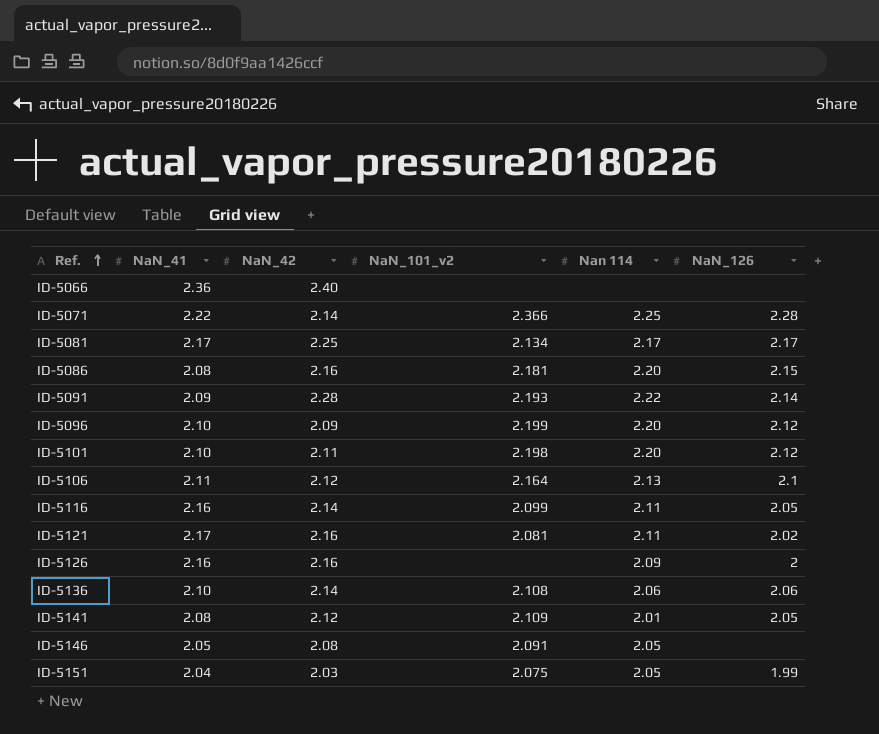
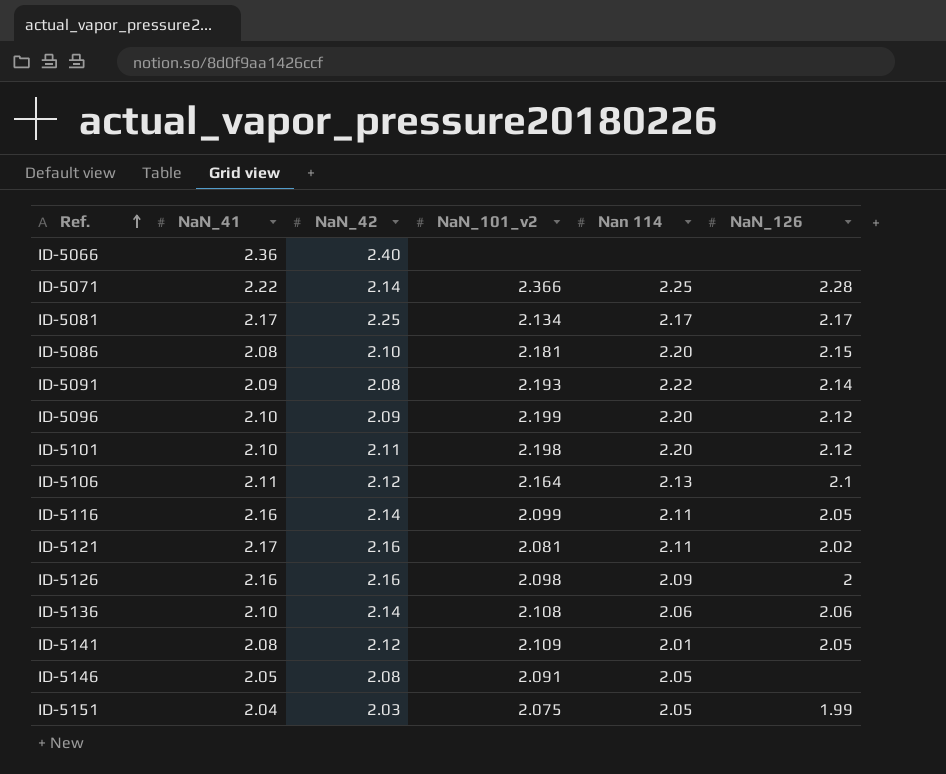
ID-5086 | NaN_42: 2.16 -> 2.10
ID-5091 | NaN_42: 2.28 -> 2.08
ID-5126 | NaN_101_v2: none -> 2.098

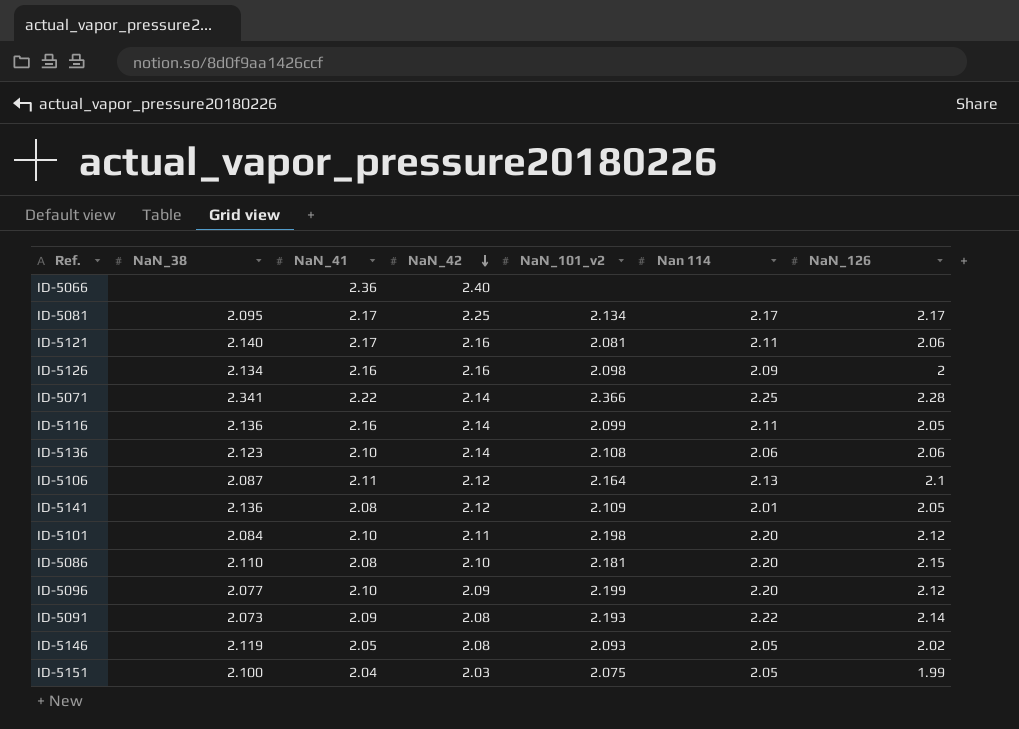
row order: Ref. ascending -> NaN_42 descending
column NaN_38 | position: none -> 2
ID-5121 | NaN_126: 2.02 -> 2.06
ID-5146 | NaN_101_v2: 2.091 -> 2.093
ID-5146 | NaN_126: none -> 2.02

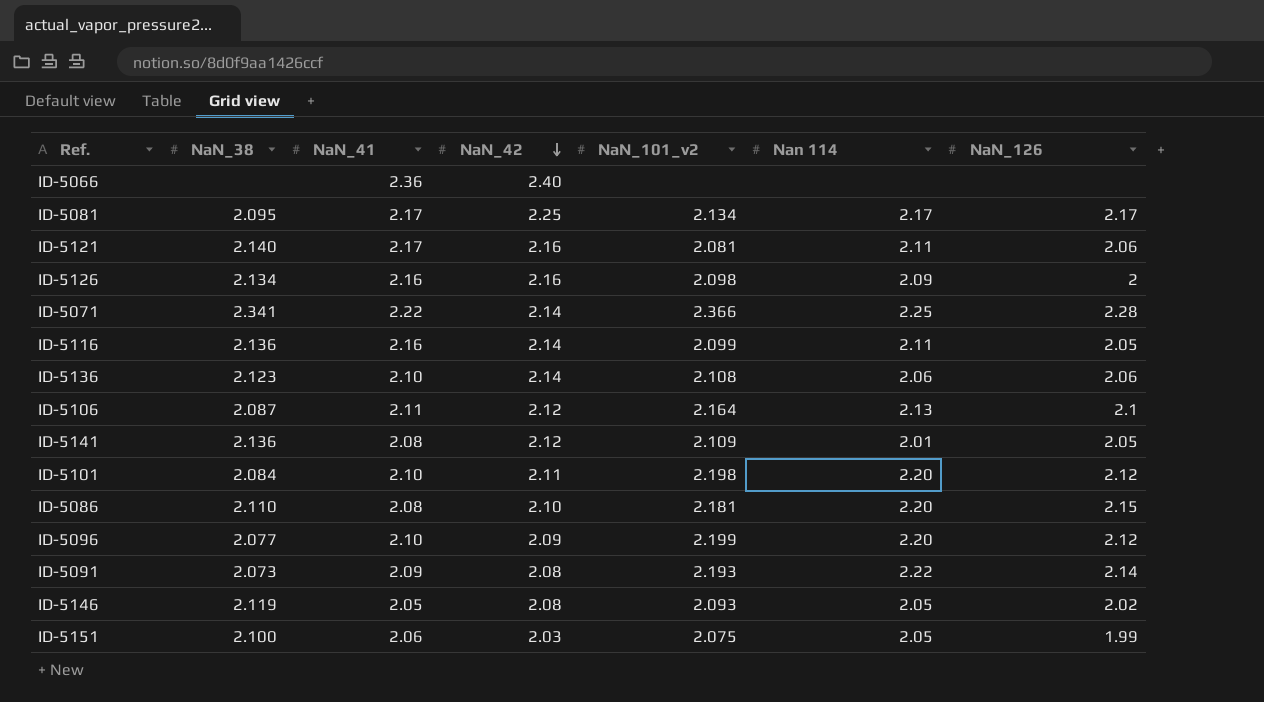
ID-5151 | NaN_41: 2.04 -> 2.06

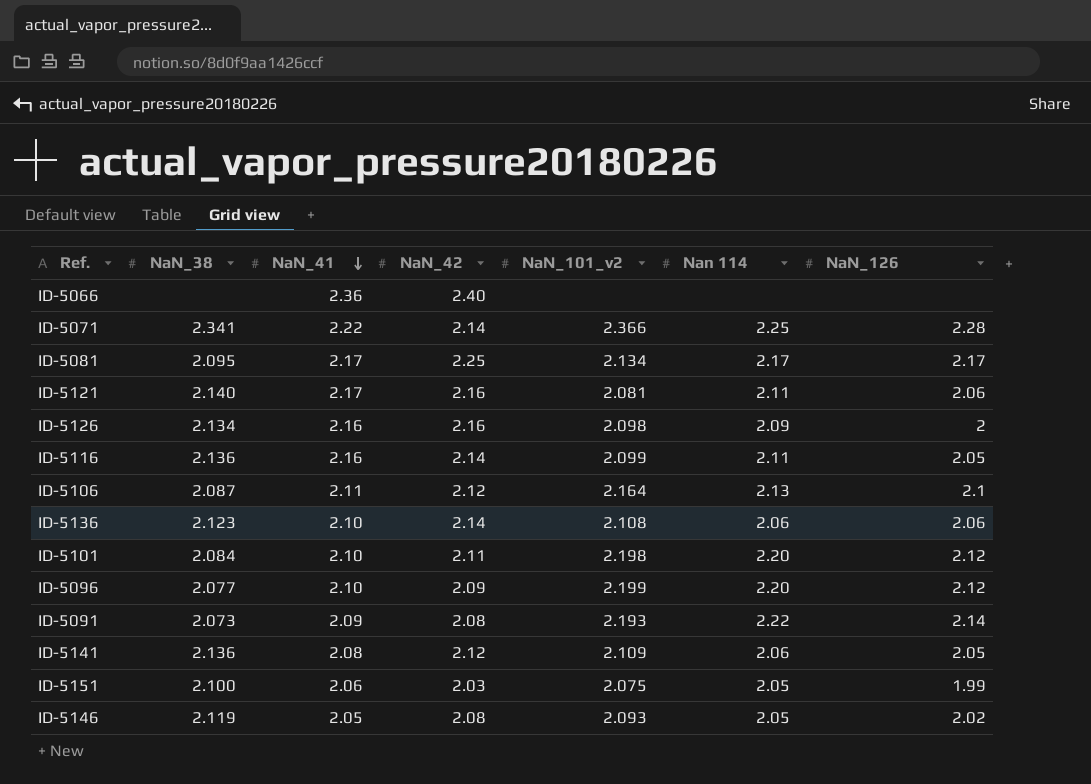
row order: NaN_42 descending -> NaN_41 descending
row ID-5086: 2.110 | 2.08 | 2.10 | 2.181 | 2.20 | 2.15 -> none
ID-5141 | Nan 114: 2.01 -> 2.06

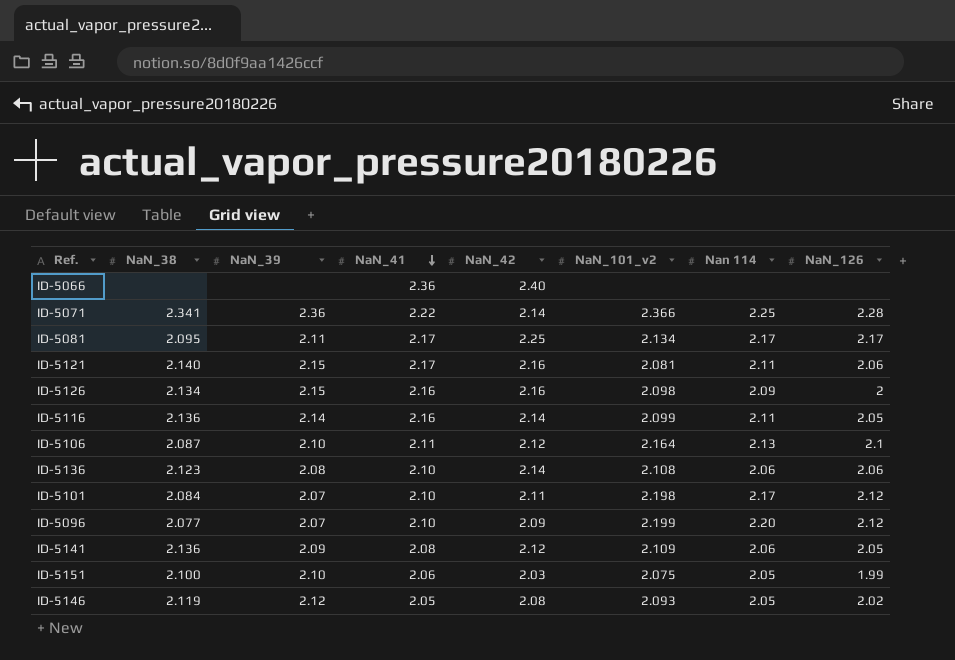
column NaN_39 | position: none -> 3
row ID-5091: 2.073 | 2.09 | 2.08 | 2.193 | 2.22 | 2.14 -> none
ID-5101 | Nan 114: 2.20 -> 2.17

